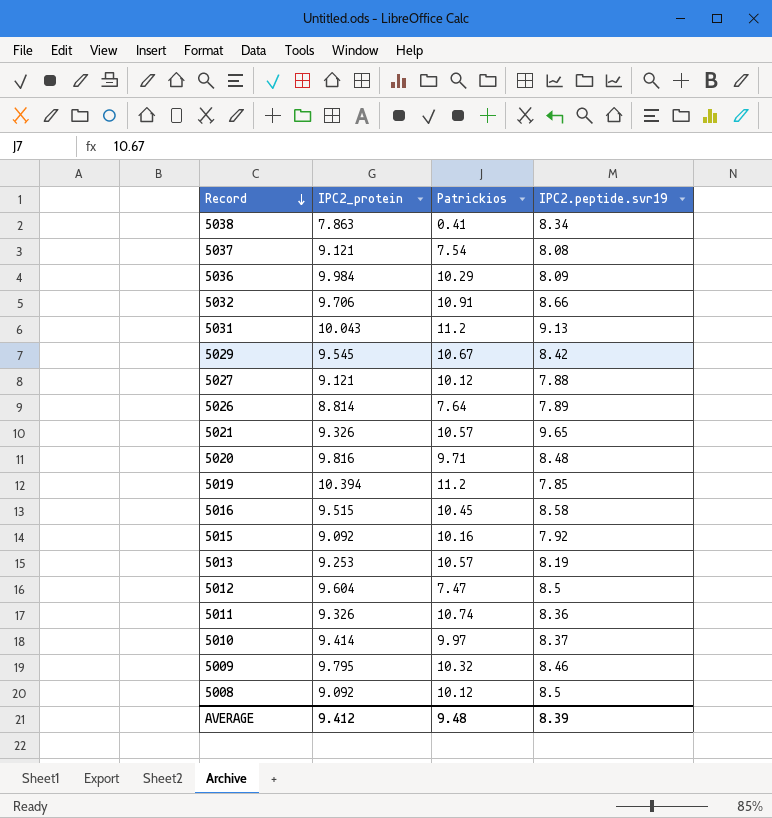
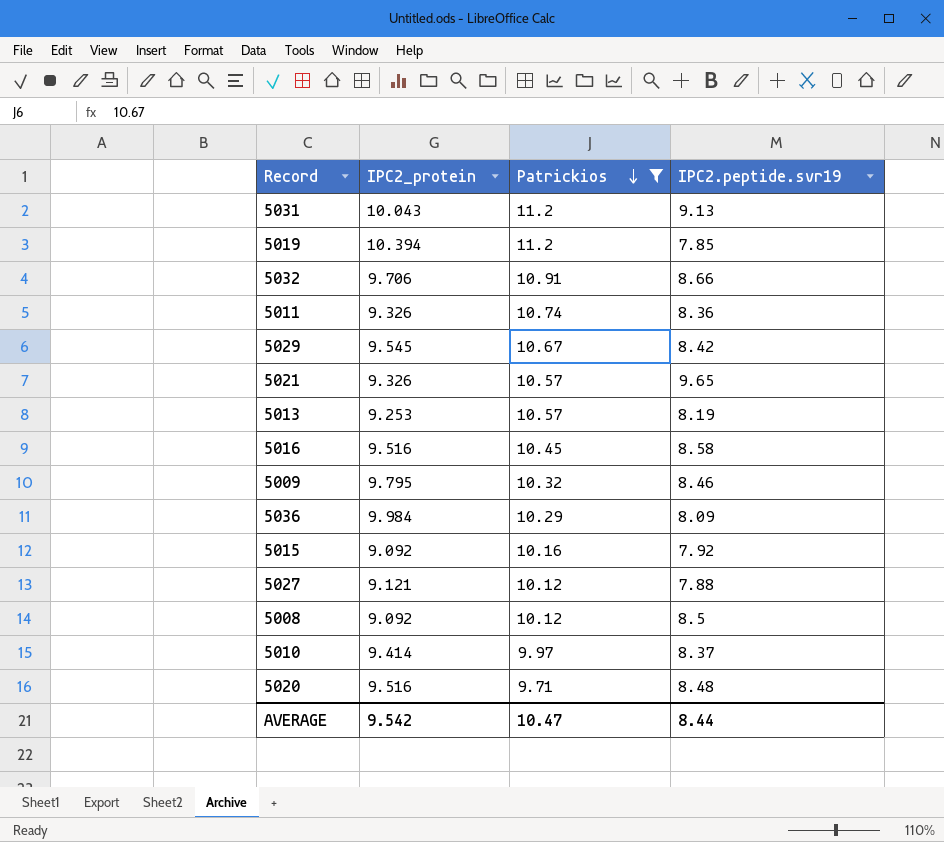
filter: none -> Patrickios >= 9.71
row order: Record descending -> Patrickios descending
5016 | IPC2_protein: 9.515 -> 9.516
5020 | IPC2_protein: 9.816 -> 9.516
AVERAGE | IPC2_protein: 9.412 -> 9.542
AVERAGE | Patrickios: 9.48 -> 10.47
AVERAGE | IPC2.peptide.svr19: 8.39 -> 8.44

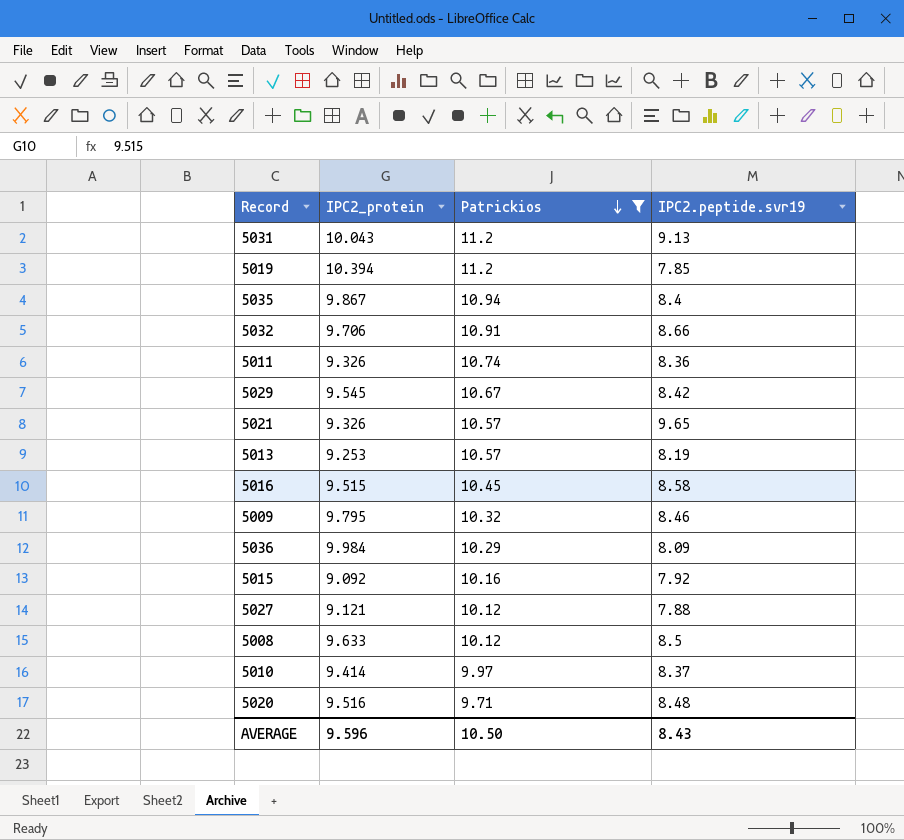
row 5035: none -> 9.867 | 10.94 | 8.4
5016 | IPC2_protein: 9.516 -> 9.515
5008 | IPC2_protein: 9.092 -> 9.633
AVERAGE | IPC2_protein: 9.542 -> 9.596
AVERAGE | Patrickios: 10.47 -> 10.50
AVERAGE | IPC2.peptide.svr19: 8.44 -> 8.43

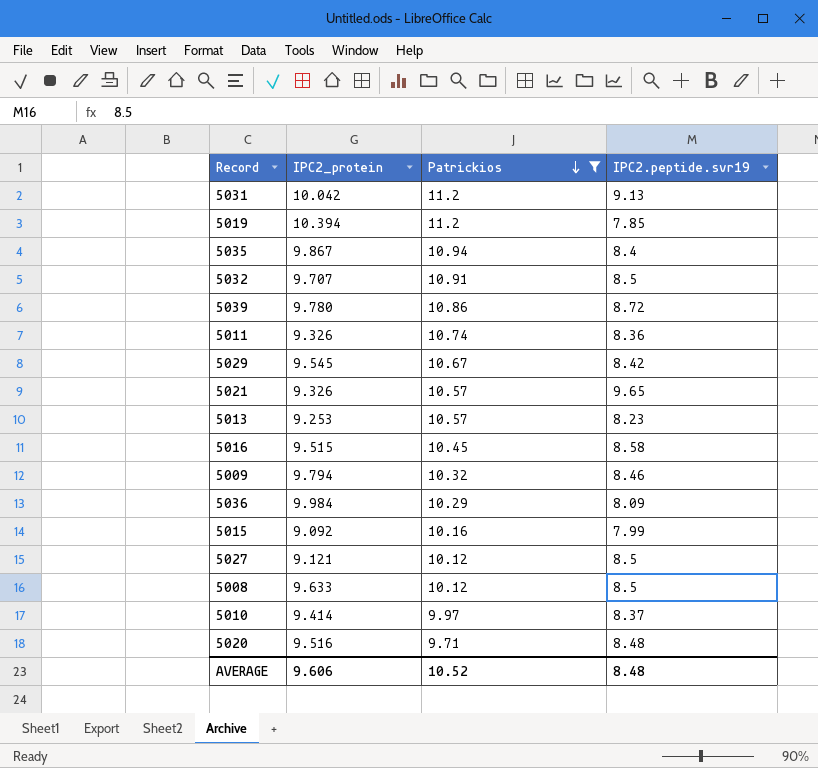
5031 | IPC2_protein: 10.043 -> 10.042
5032 | IPC2_protein: 9.706 -> 9.707
5032 | IPC2.peptide.svr19: 8.66 -> 8.5
row 5039: none -> 9.780 | 10.86 | 8.72
5013 | IPC2.peptide.svr19: 8.19 -> 8.23
5009 | IPC2_protein: 9.795 -> 9.794
5015 | IPC2.peptide.svr19: 7.92 -> 7.99
5027 | IPC2.peptide.svr19: 7.88 -> 8.5
AVERAGE | IPC2_protein: 9.596 -> 9.606
AVERAGE | Patrickios: 10.50 -> 10.52
AVERAGE | IPC2.peptide.svr19: 8.43 -> 8.48

